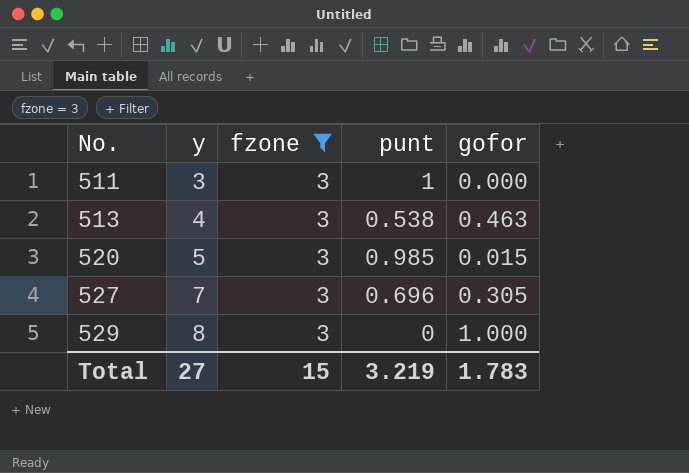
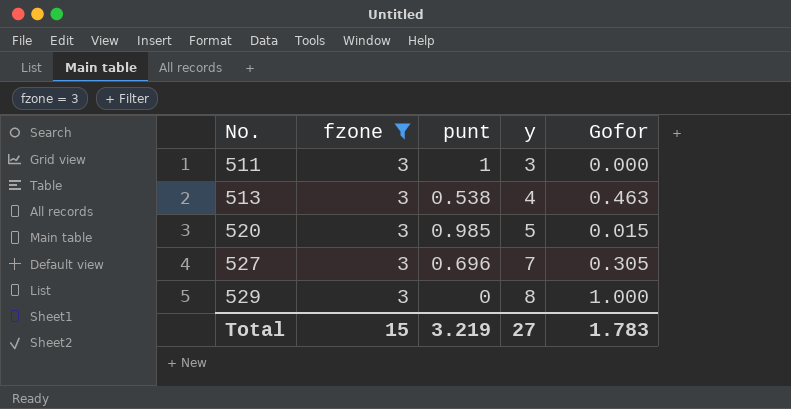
column y | position: 2 -> 4
column name: gofor -> Gofor

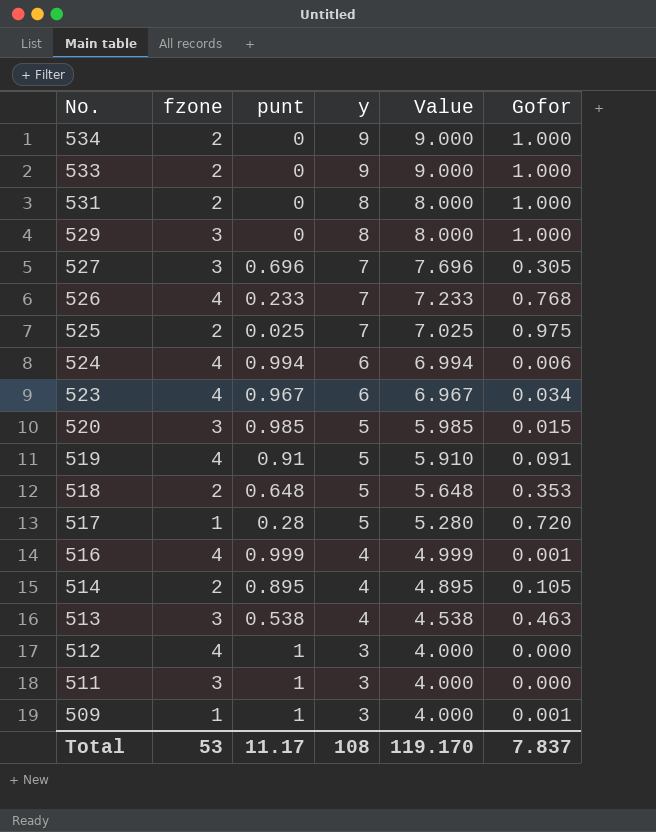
filter: fzone = 3 -> none
row order: No. ascending -> No. descending
column Value | formula: none -> [punt] + [y]
Total | fzone: 15 -> 53
Total | punt: 3.219 -> 11.17
Total | y: 27 -> 108
Total | Gofor: 1.783 -> 7.837

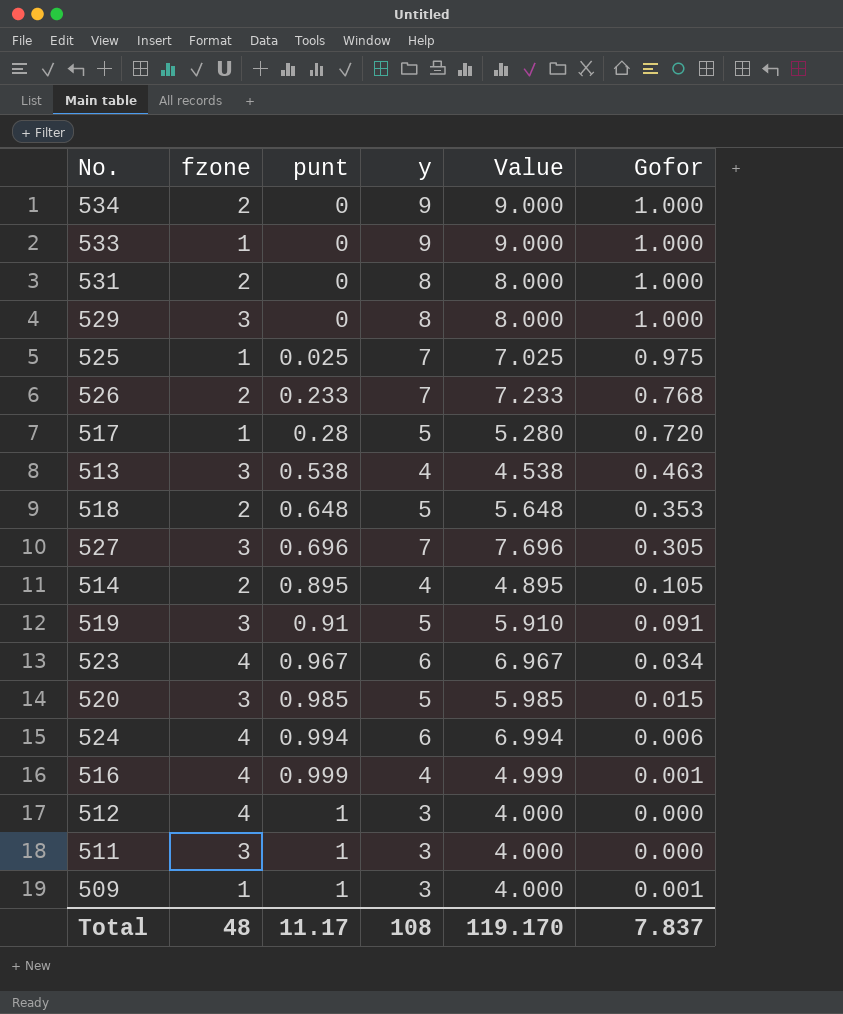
row order: No. descending -> punt ascending
533 | fzone: 2 -> 1
525 | fzone: 2 -> 1
526 | fzone: 4 -> 2
519 | fzone: 4 -> 3
Total | fzone: 53 -> 48

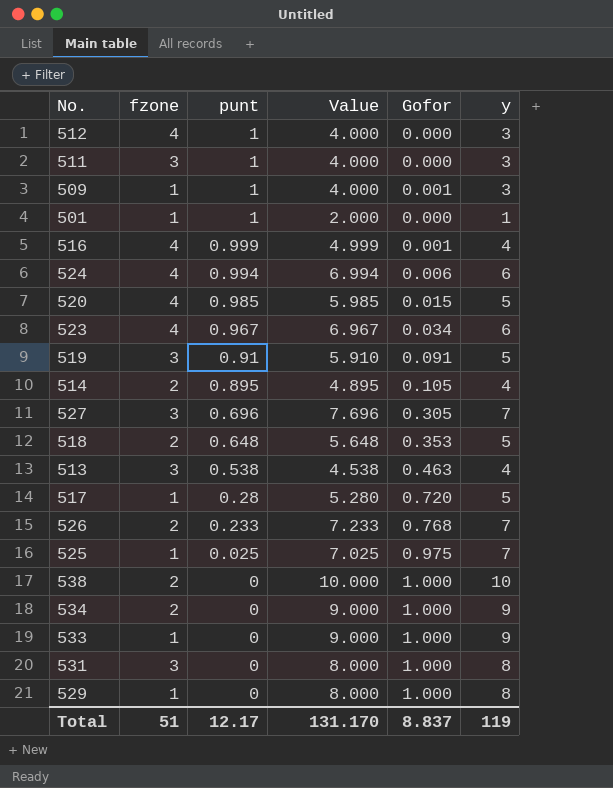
row order: punt ascending -> punt descending
column y | position: 4 -> 6
row 501: none -> 1 | 1 | 2.000 | 0.000 | 1
520 | fzone: 3 -> 4
row 538: none -> 2 | 0 | 10.000 | 1.000 | 10
531 | fzone: 2 -> 3
529 | fzone: 3 -> 1
Total | fzone: 48 -> 51
Total | punt: 11.17 -> 12.17
Total | Value: 119.170 -> 131.170
Total | Gofor: 7.837 -> 8.837
Total | y: 108 -> 119

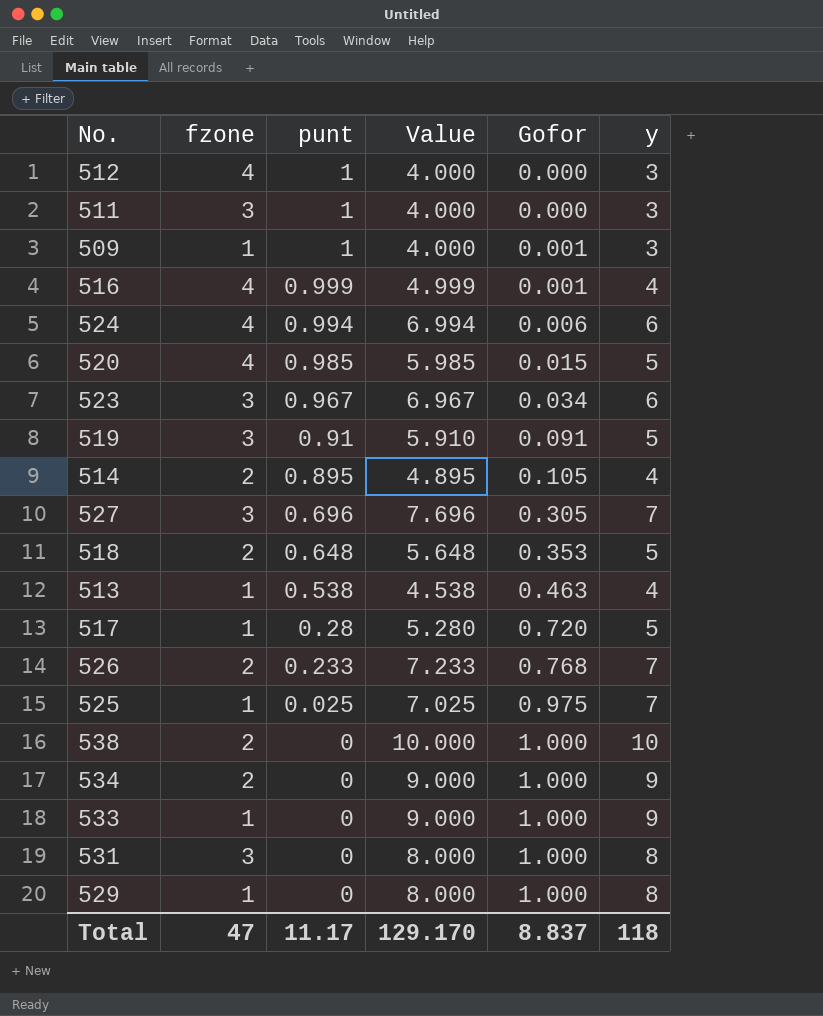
row 501: 1 | 1 | 2.000 | 0.000 | 1 -> none
523 | fzone: 4 -> 3
513 | fzone: 3 -> 1
Total | fzone: 51 -> 47
Total | punt: 12.17 -> 11.17
Total | Value: 131.170 -> 129.170
Total | y: 119 -> 118

